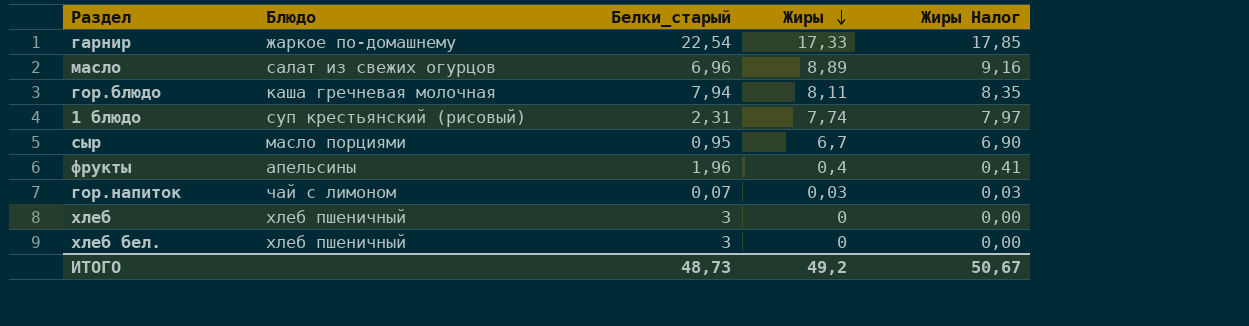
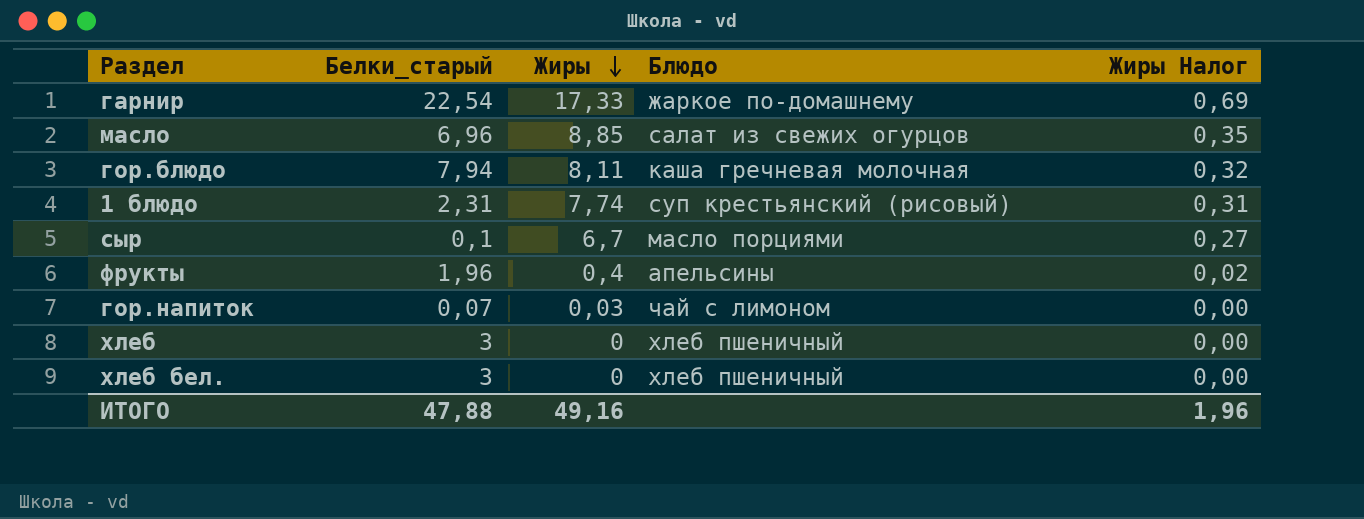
column Блюдо | position: 2 -> 4
column Жиры Налог | formula: [Жиры] * 1,03 -> [Жиры] * 0,04
масло | Жиры: 8,89 -> 8,85
сыр | Белки_старый: 0,95 -> 0,1
ИТОГО | Белки_старый: 48,73 -> 47,88
ИТОГО | Жиры: 49,2 -> 49,16
ИТОГО | Жиры Налог: 50,67 -> 1,96

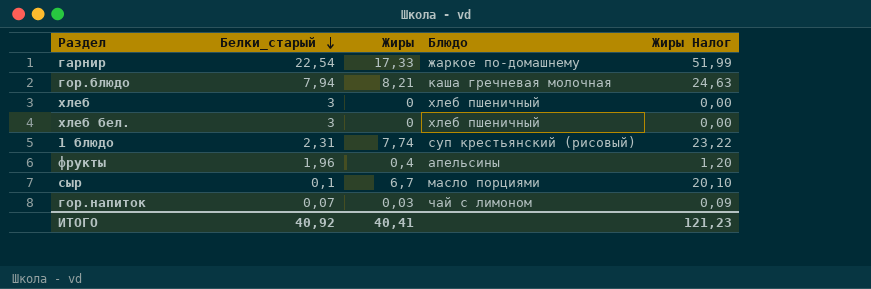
row order: Жиры descending -> Белки_старый descending
column Жиры Налог | formula: [Жиры] * 0,04 -> [Жиры] * 3
row масло: 6,96 | 8,85 | салат из свежих огурцов | 0,35 -> none
гор.блюдо | Жиры: 8,11 -> 8,21
ИТОГО | Белки_старый: 47,88 -> 40,92
ИТОГО | Жиры: 49,16 -> 40,41
ИТОГО | Жиры Налог: 1,96 -> 121,23

